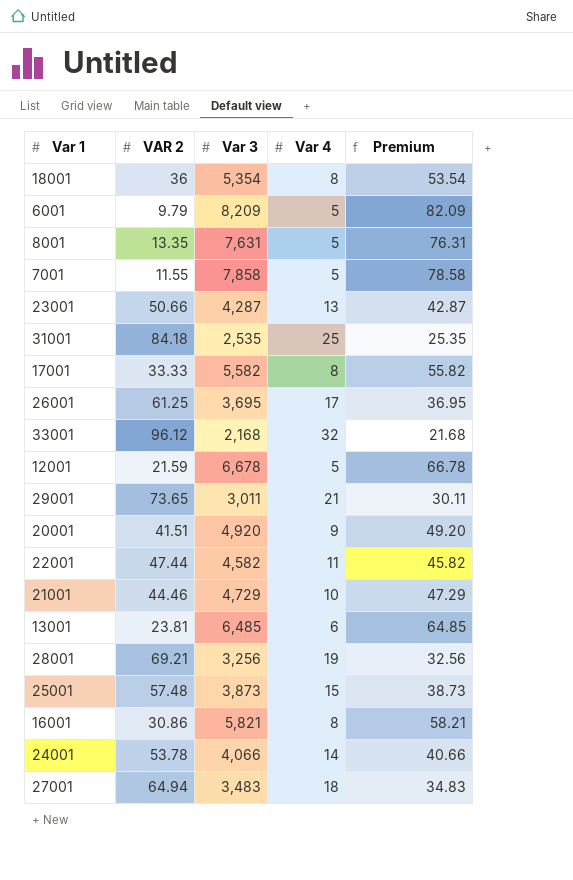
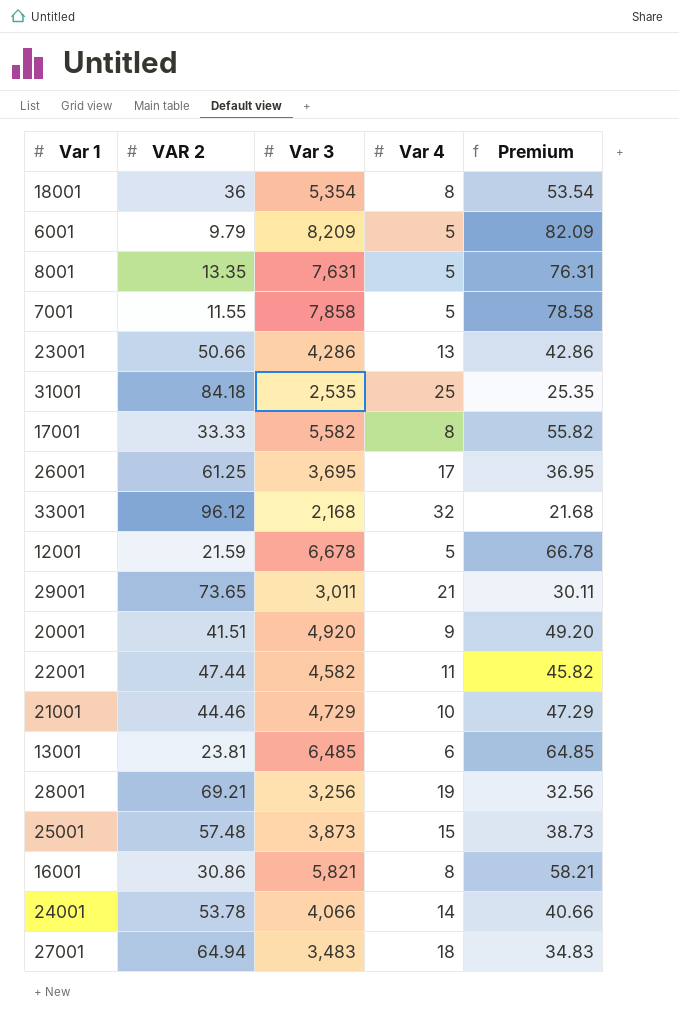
23001 | Var 3: 4,287 -> 4,286
23001 | Premium: 42.87 -> 42.86

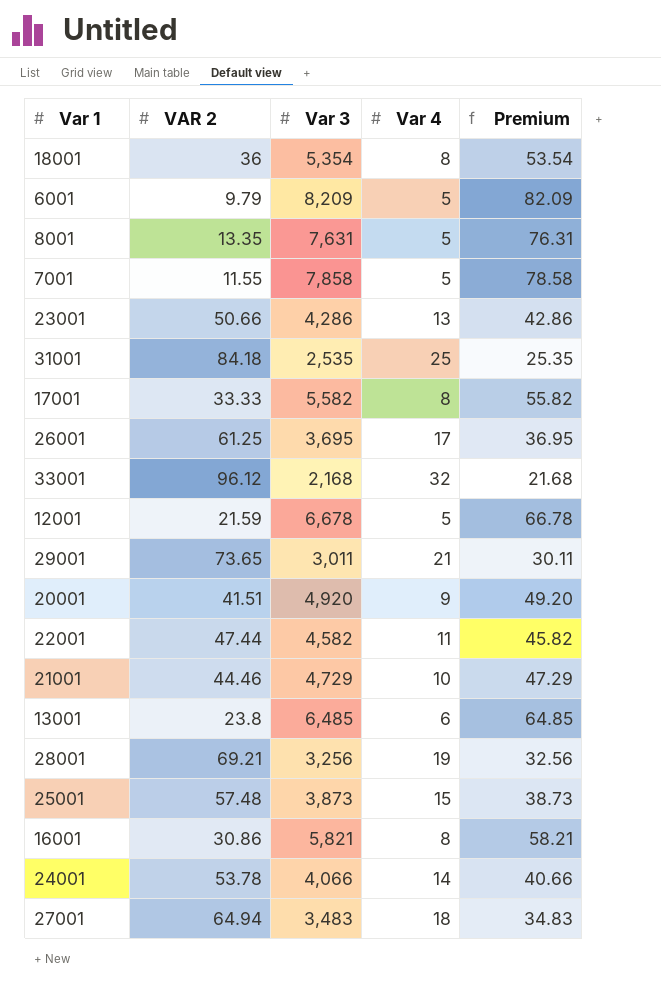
13001 | VAR 2: 23.81 -> 23.8

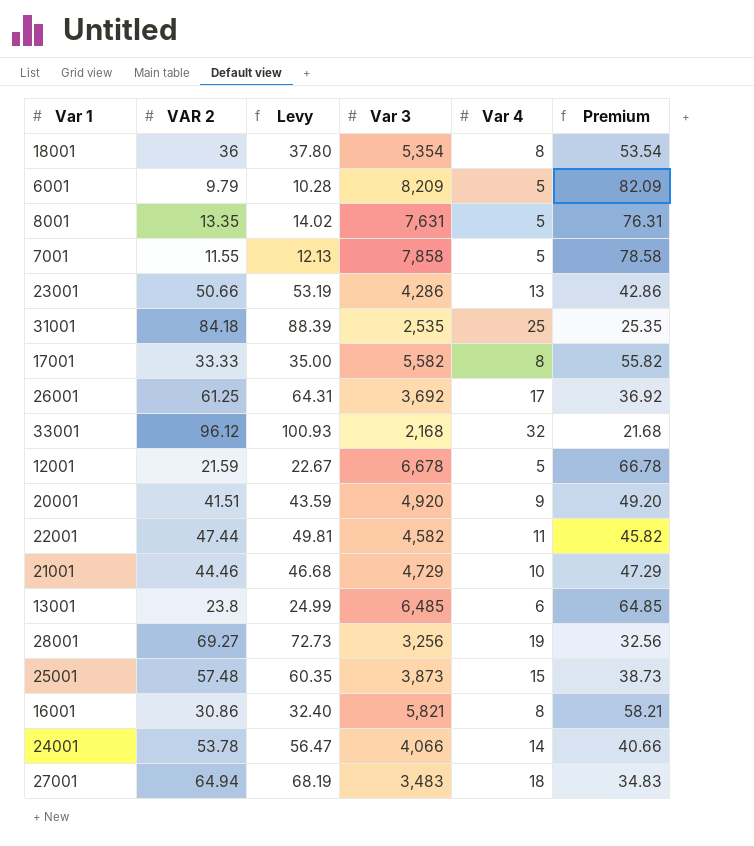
column Levy | formula: none -> [VAR 2] * 1.05
row 29001: 73.65 | 3,011 | 21 | 30.11 -> none
26001 | Var 3: 3,695 -> 3,692
26001 | Premium: 36.95 -> 36.92
28001 | VAR 2: 69.21 -> 69.27

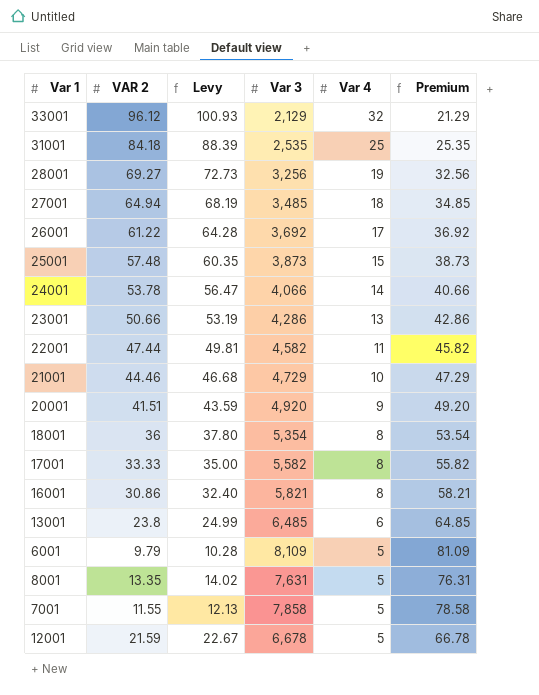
row order: none -> Var 4 descending
33001 | Var 3: 2,168 -> 2,129
33001 | Premium: 21.68 -> 21.29
27001 | Var 3: 3,483 -> 3,485
27001 | Premium: 34.83 -> 34.85
26001 | VAR 2: 61.25 -> 61.22
26001 | Levy: 64.31 -> 64.28
6001 | Var 3: 8,209 -> 8,109
6001 | Premium: 82.09 -> 81.09

